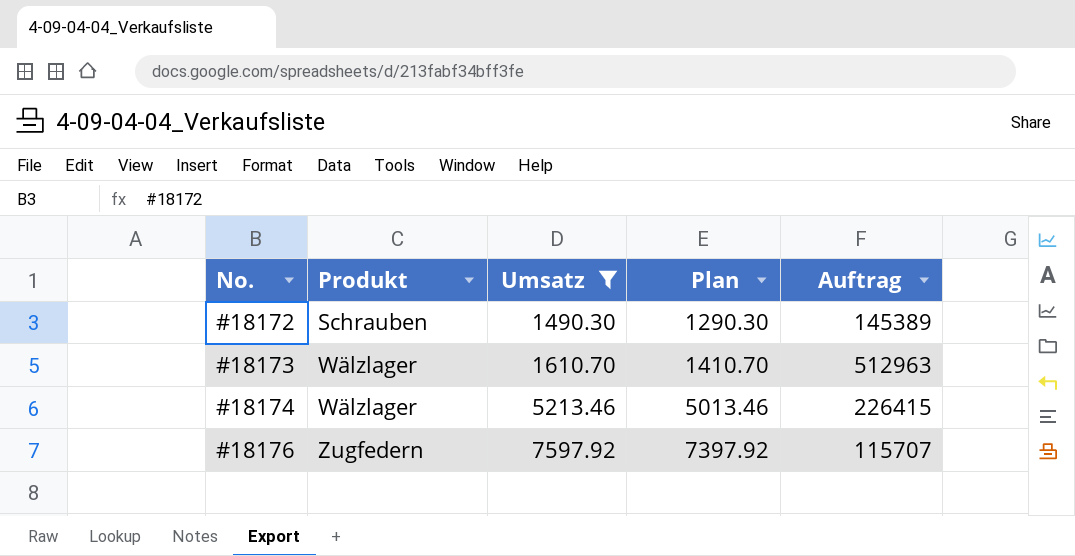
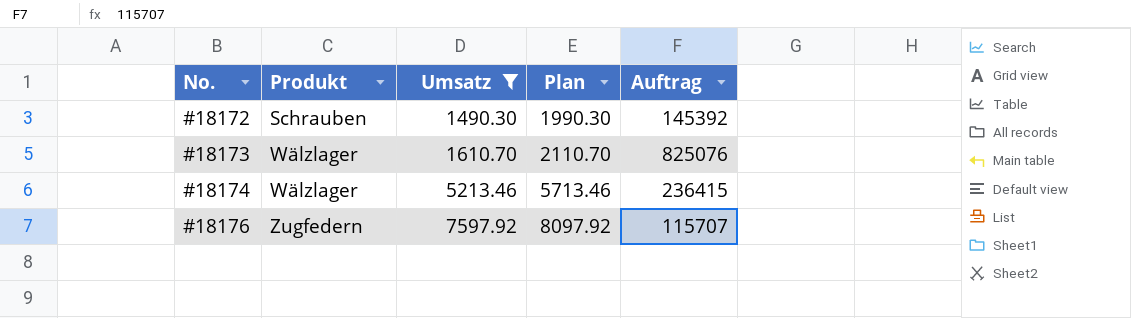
column Plan | formula: [Umsatz] - 200 -> [Umsatz] + 500
#18172 | Auftrag: 145389 -> 145392
#18173 | Auftrag: 512963 -> 825076
#18174 | Auftrag: 226415 -> 236415

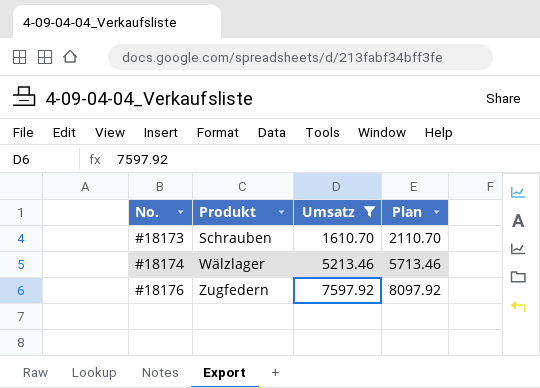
column Auftrag | position: 5 -> none
row #18172: Schrauben | 1490.30 | 1990.30 | 145392 -> none
#18173 | Produkt: Wälzlager -> Schrauben

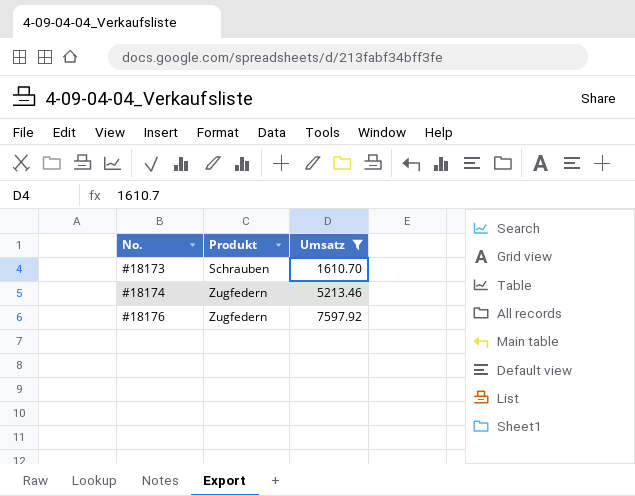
column Plan | formula: [Umsatz] + 500 -> none
#18174 | Produkt: Wälzlager -> Zugfedern

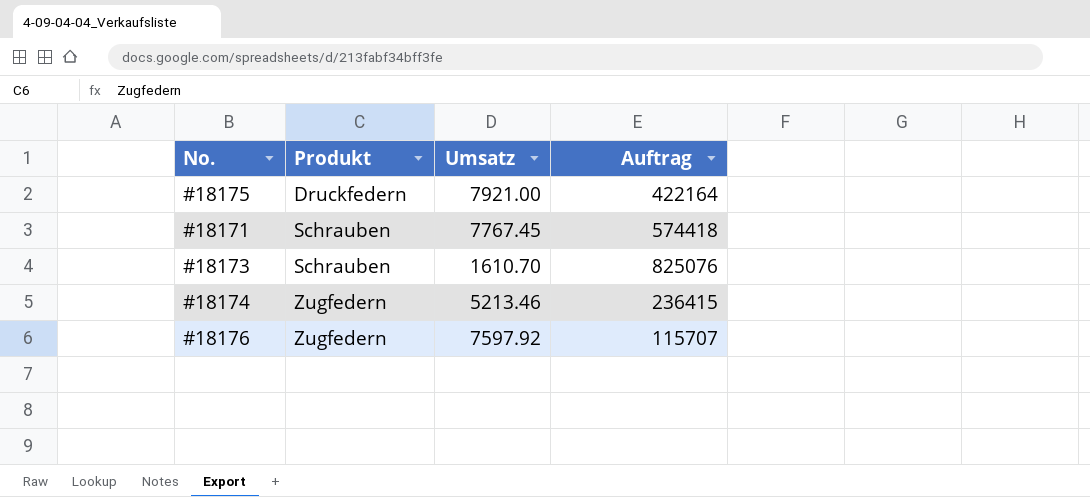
filter: Umsatz <= 7597.92 -> none
column Auftrag | position: none -> 4

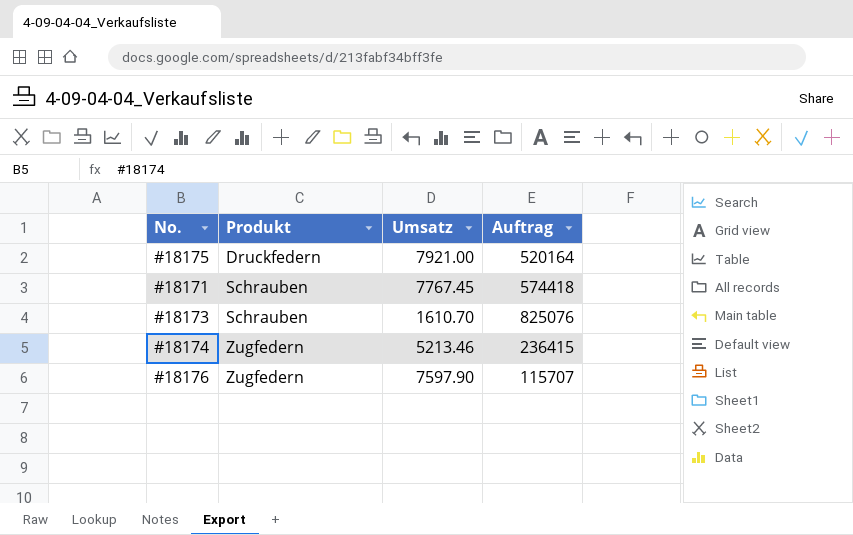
#18175 | Auftrag: 422164 -> 520164
#18176 | Umsatz: 7597.92 -> 7597.90

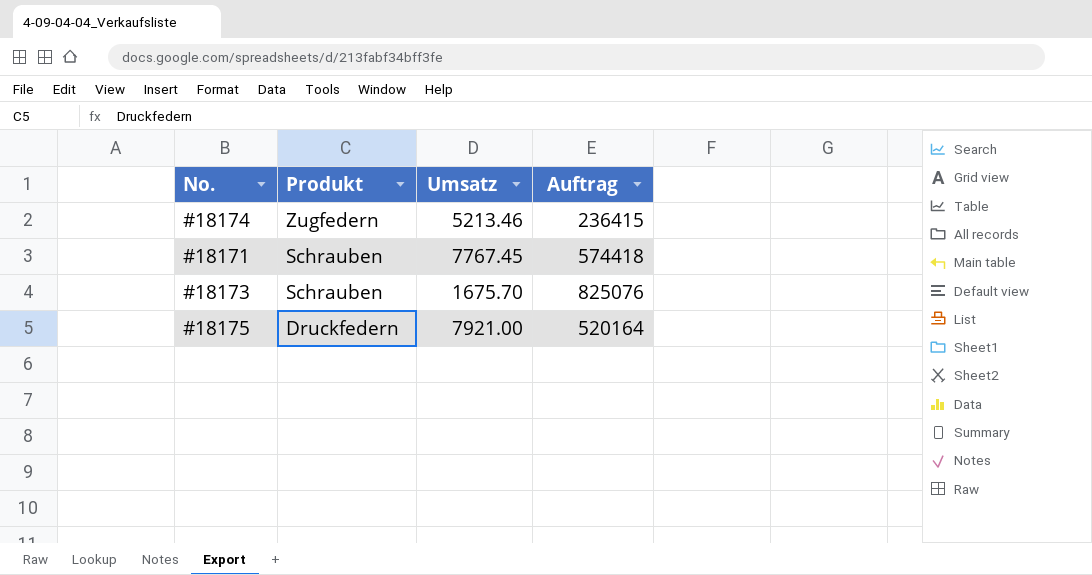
row order: Produkt ascending -> Produkt descending
row #18176: Zugfedern | 7597.90 | 115707 -> none
#18173 | Umsatz: 1610.70 -> 1675.70

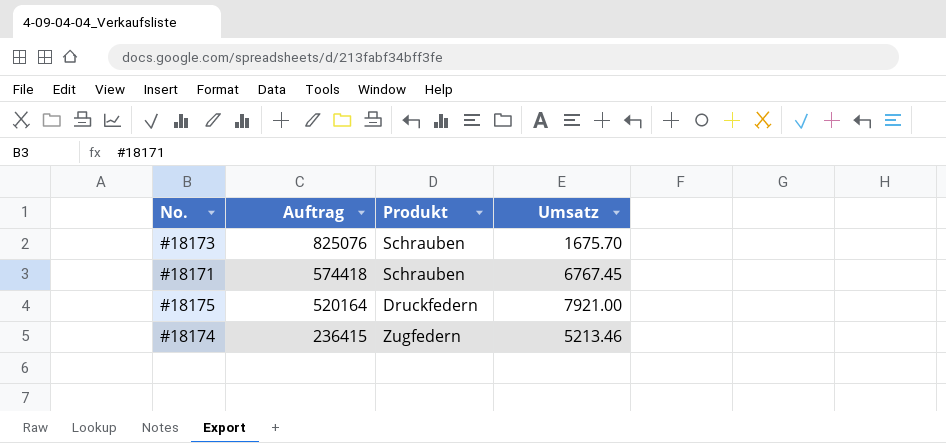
row order: Produkt descending -> Auftrag descending
column Auftrag | position: 4 -> 2
#18171 | Umsatz: 7767.45 -> 6767.45

